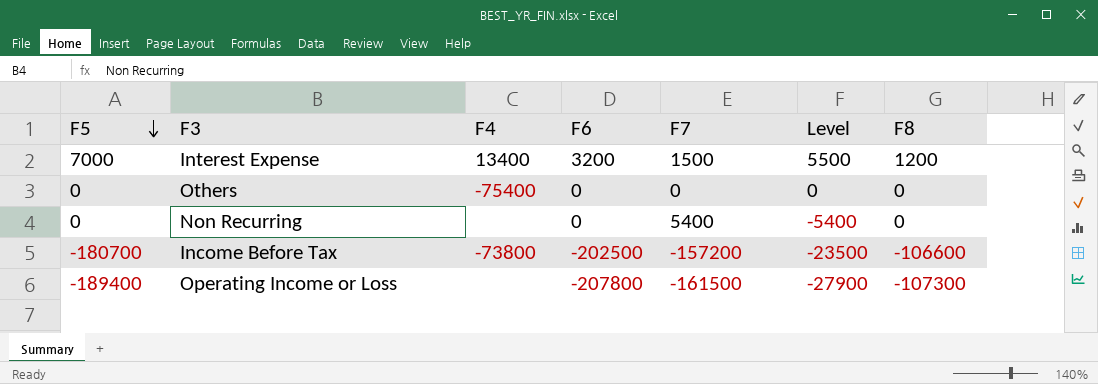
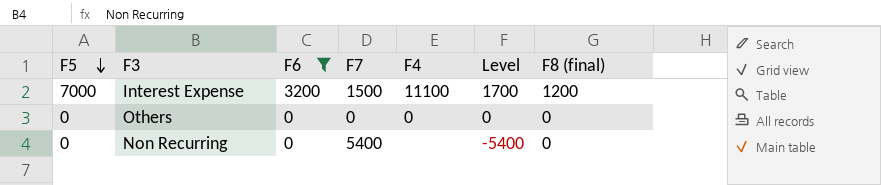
filter: none -> F6 >= 0
column F4 | position: 3 -> 5
column Level | formula: [F5] - [F7] -> [F6] - [F7]
column name: F8 -> F8 (final)
Interest Expense | F4: 13400 -> 11100
Others | F4: -75400 -> 0

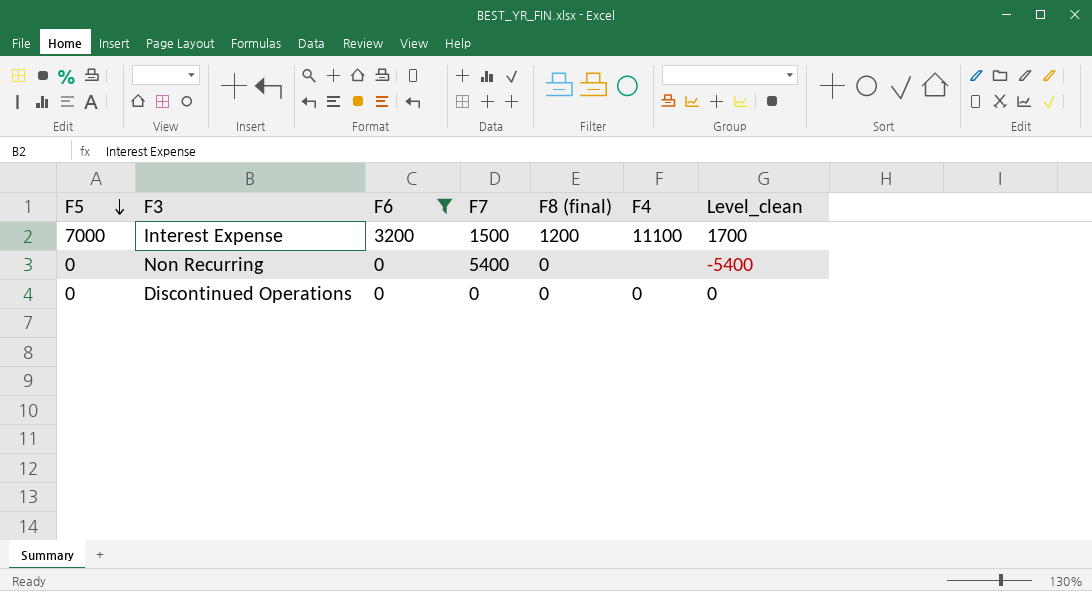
column F8 (final) | position: 7 -> 5
column name: Level -> Level_clean
row Others: 0 | 0 | 0 | 0 | 0 | 0 -> none
row Discontinued Operations: none -> 0 | 0 | 0 | 0 | 0 | 0

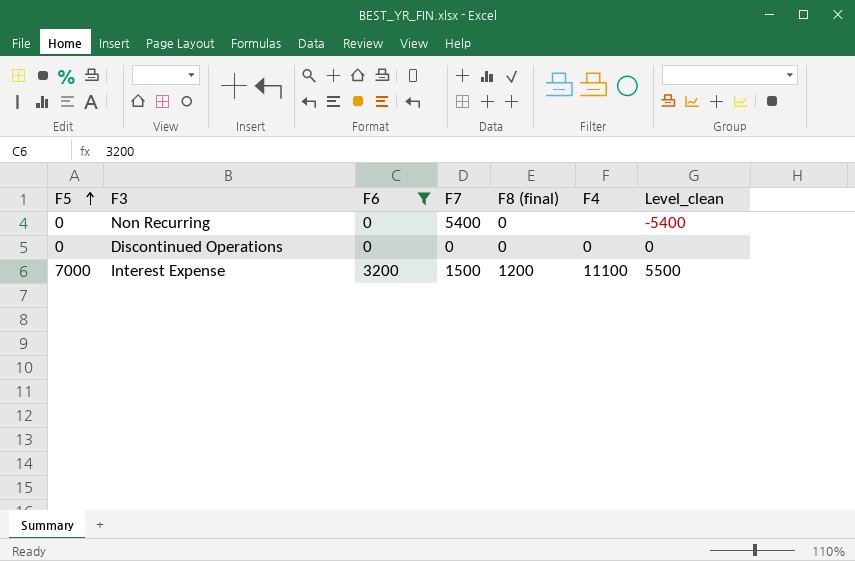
row order: F5 descending -> F5 ascending
column Level_clean | formula: [F6] - [F7] -> [F5] - [F7]

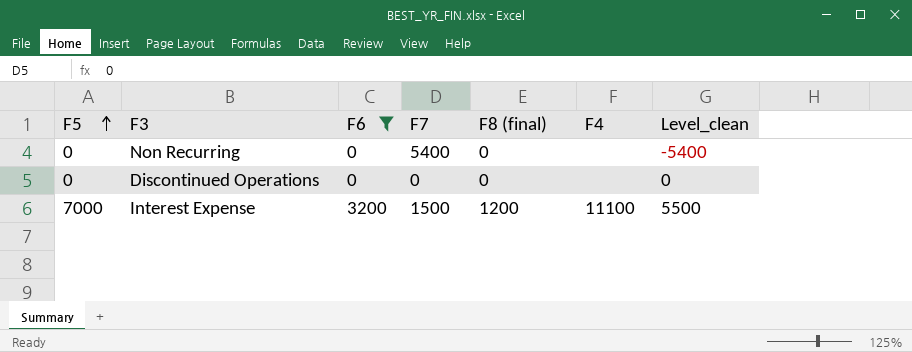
Discontinued Operations | F4: 0 -> none

